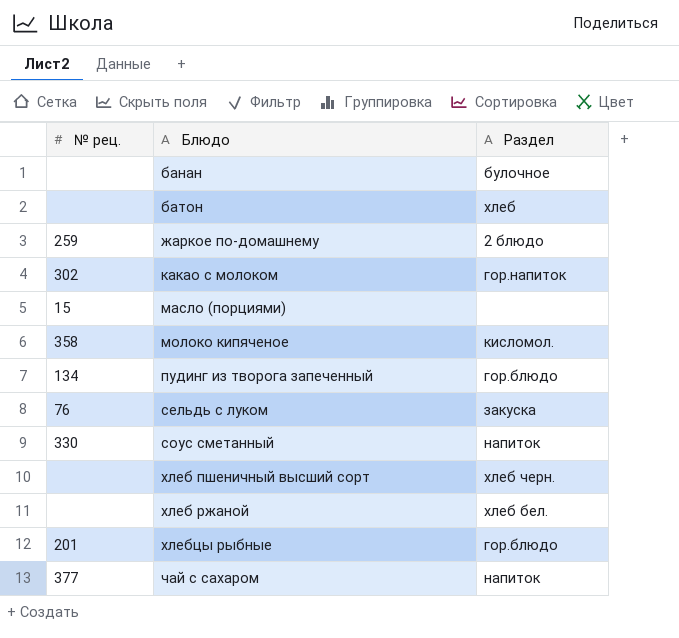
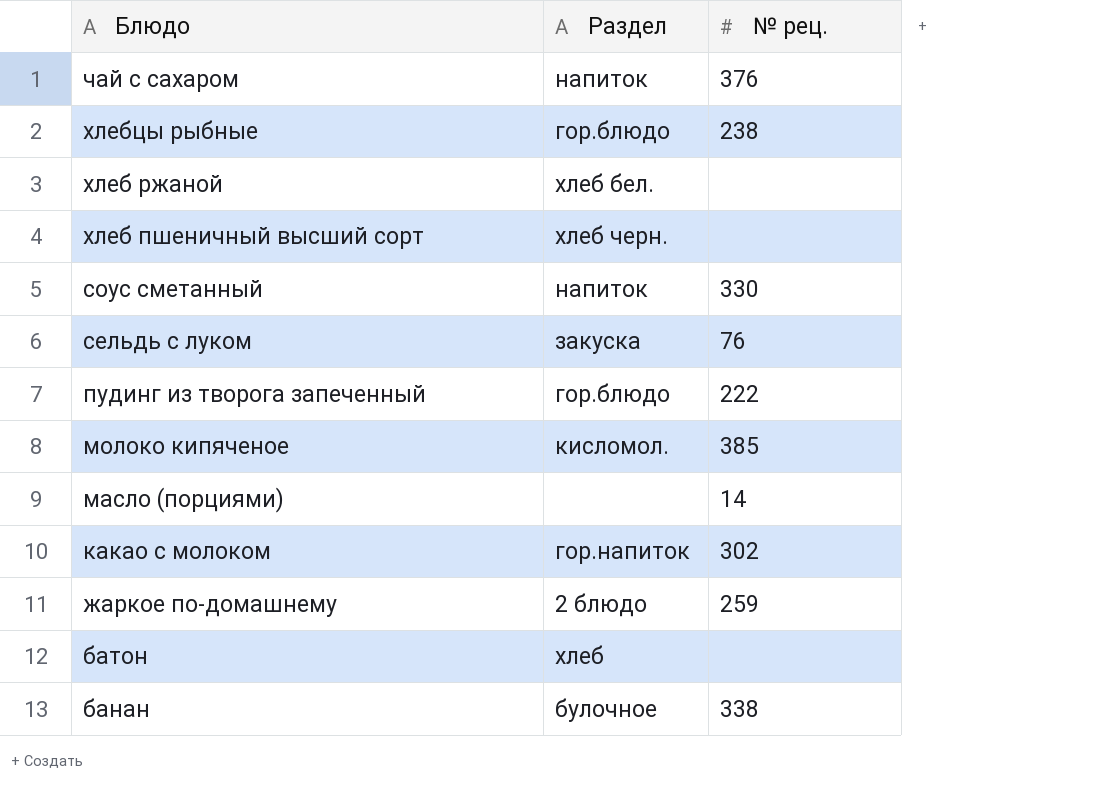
row order: Блюдо ascending -> Блюдо descending
column № рец. | position: 1 -> 3
чай с сахаром | № рец.: 377 -> 376
хлебцы рыбные | № рец.: 201 -> 238
пудинг из творога запеченный | № рец.: 134 -> 222
молоко кипяченое | № рец.: 358 -> 385
масло (порциями) | № рец.: 15 -> 14
банан | № рец.: none -> 338

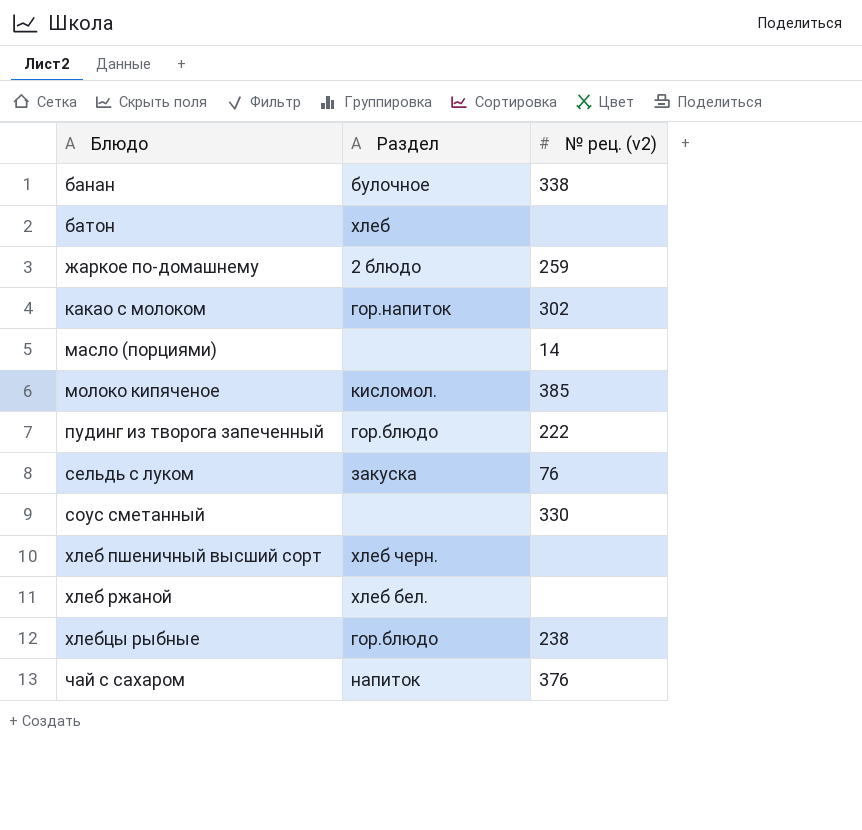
row order: Блюдо descending -> Блюдо ascending
column name: № рец. -> № рец. (v2)
соус сметанный | Раздел: напиток -> none

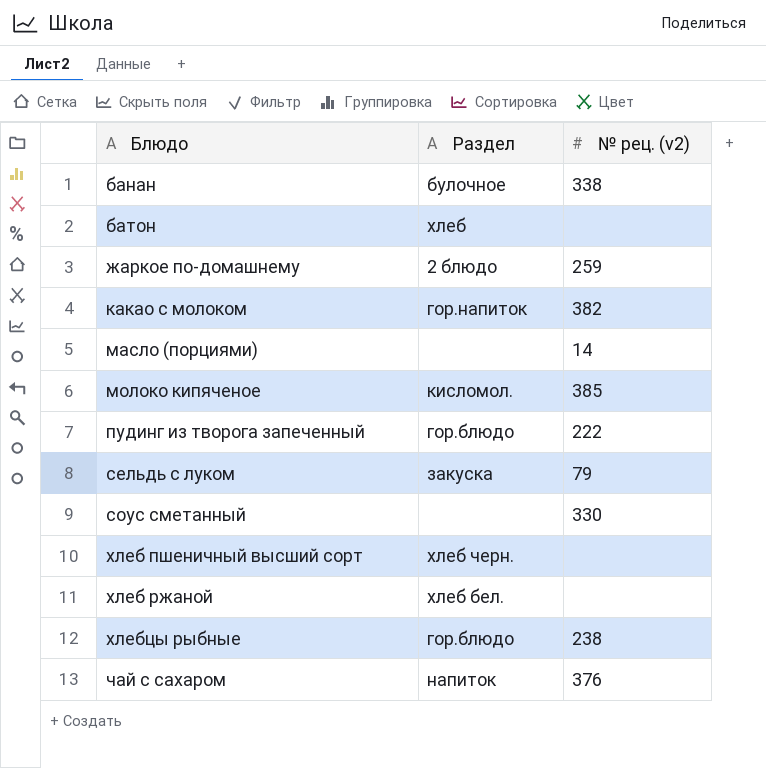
какао с молоком | № рец. (v2): 302 -> 382
сельдь с луком | № рец. (v2): 76 -> 79

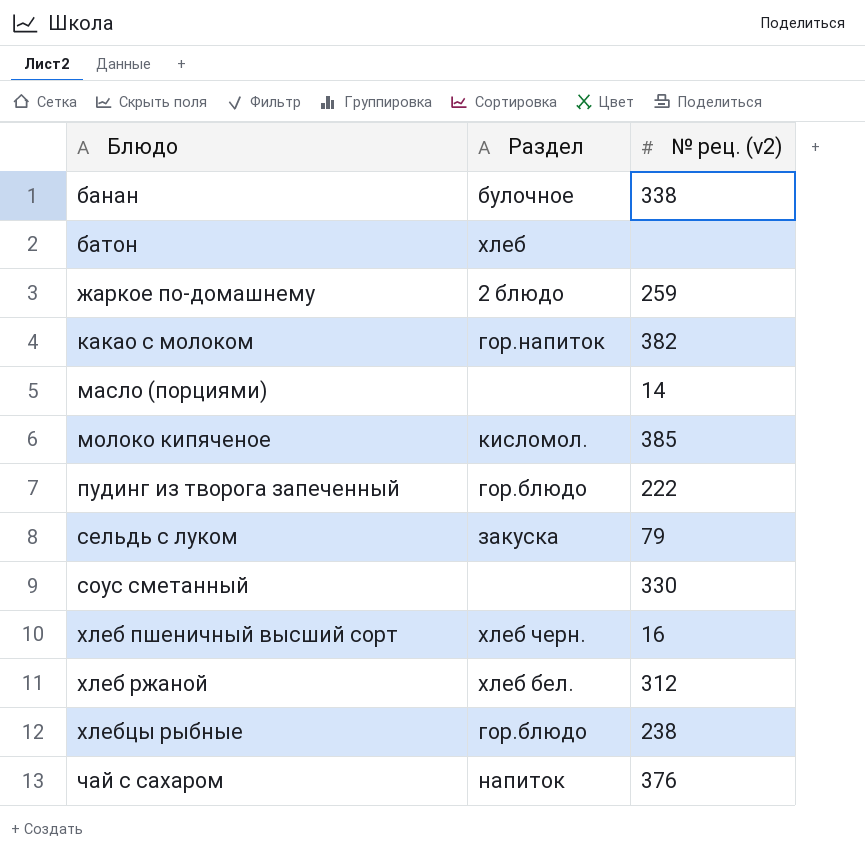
хлеб пшеничный высший сорт | № рец. (v2): none -> 16
хлеб ржаной | № рец. (v2): none -> 312

